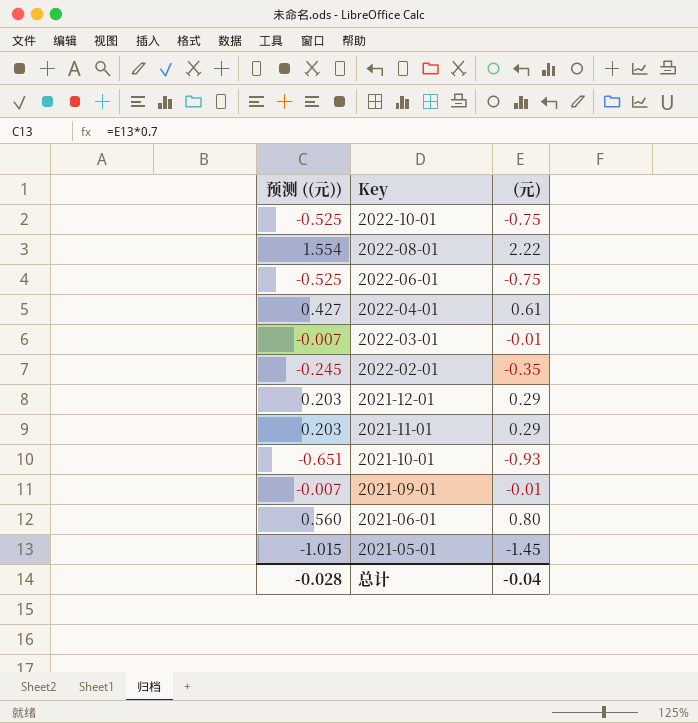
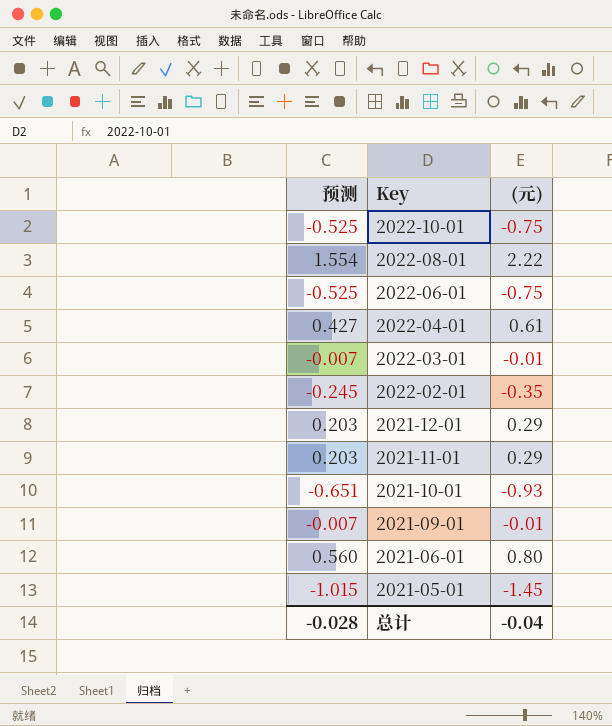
column name: 预测 ((元)) -> 预测

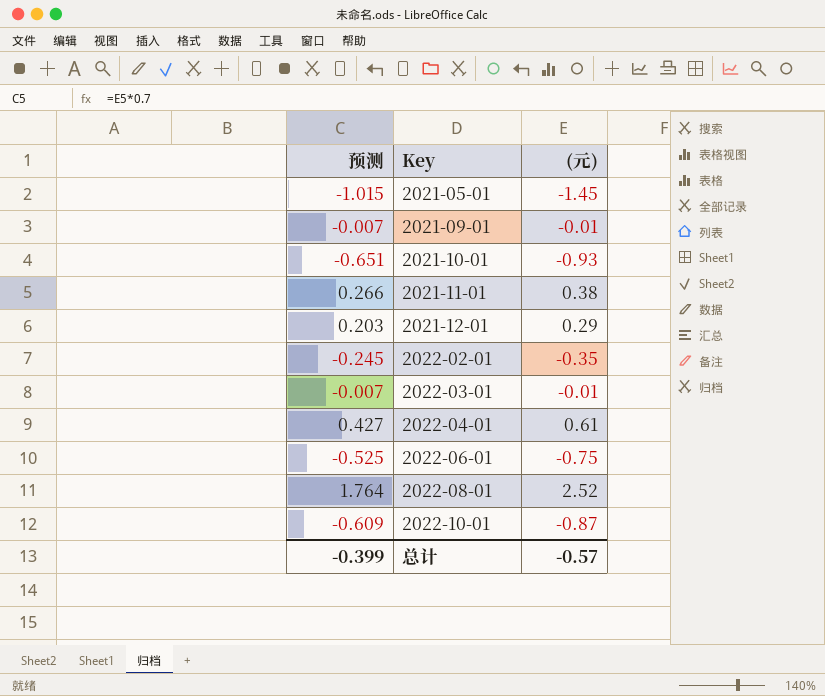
row order: Key descending -> Key ascending
row 2021-06-01: 0.560 | 0.80 -> none
2021-11-01 | 预测: 0.203 -> 0.266
2021-11-01 | (元): 0.29 -> 0.38
2022-08-01 | 预测: 1.554 -> 1.764
2022-08-01 | (元): 2.22 -> 2.52
2022-10-01 | 预测: -0.525 -> -0.609
2022-10-01 | (元): -0.75 -> -0.87
总计 | 预测: -0.028 -> -0.399
总计 | (元): -0.04 -> -0.57

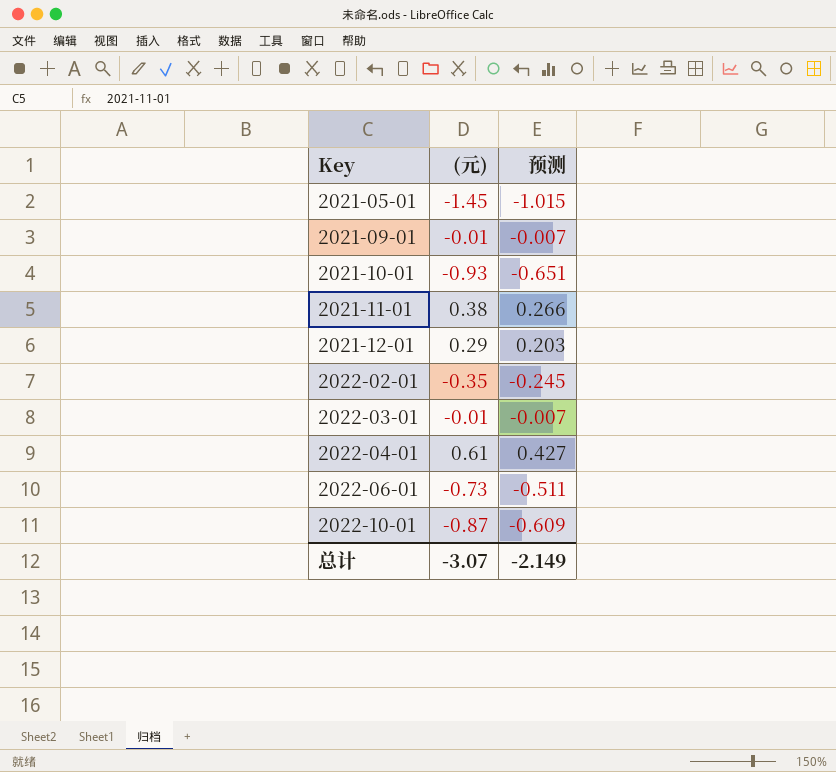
column 预测 | position: 1 -> 3
row 2022-08-01: 1.764 | 2.52 -> none
2022-06-01 | (元): -0.75 -> -0.73
2022-06-01 | 预测: -0.525 -> -0.511
总计 | (元): -0.57 -> -3.07
总计 | 预测: -0.399 -> -2.149

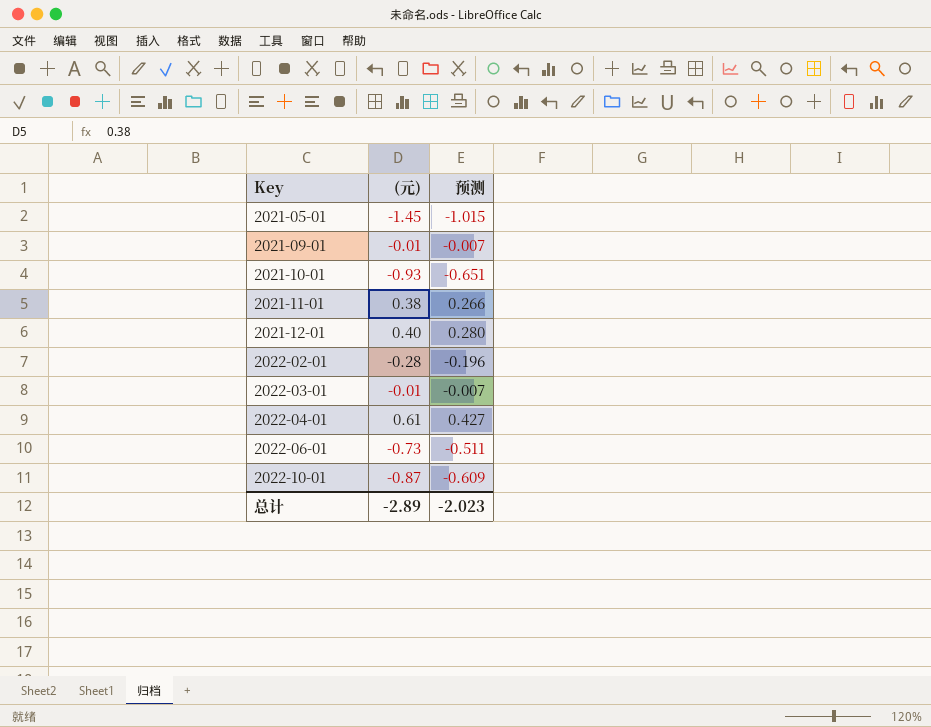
2021-12-01 | (元): 0.29 -> 0.40
2021-12-01 | 预测: 0.203 -> 0.280
2022-02-01 | (元): -0.35 -> -0.28
2022-02-01 | 预测: -0.245 -> -0.196
总计 | (元): -3.07 -> -2.89
总计 | 预测: -2.149 -> -2.023

